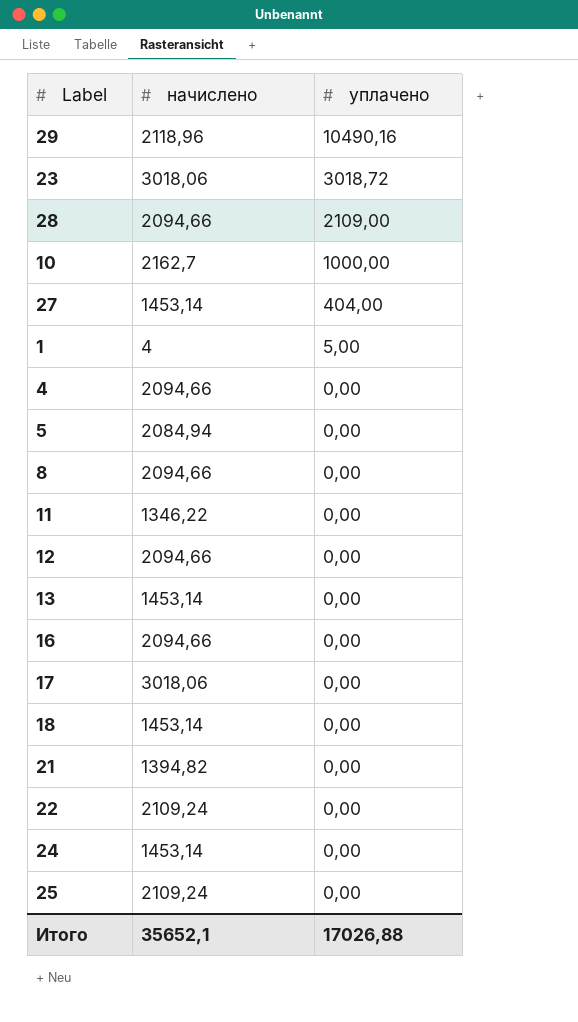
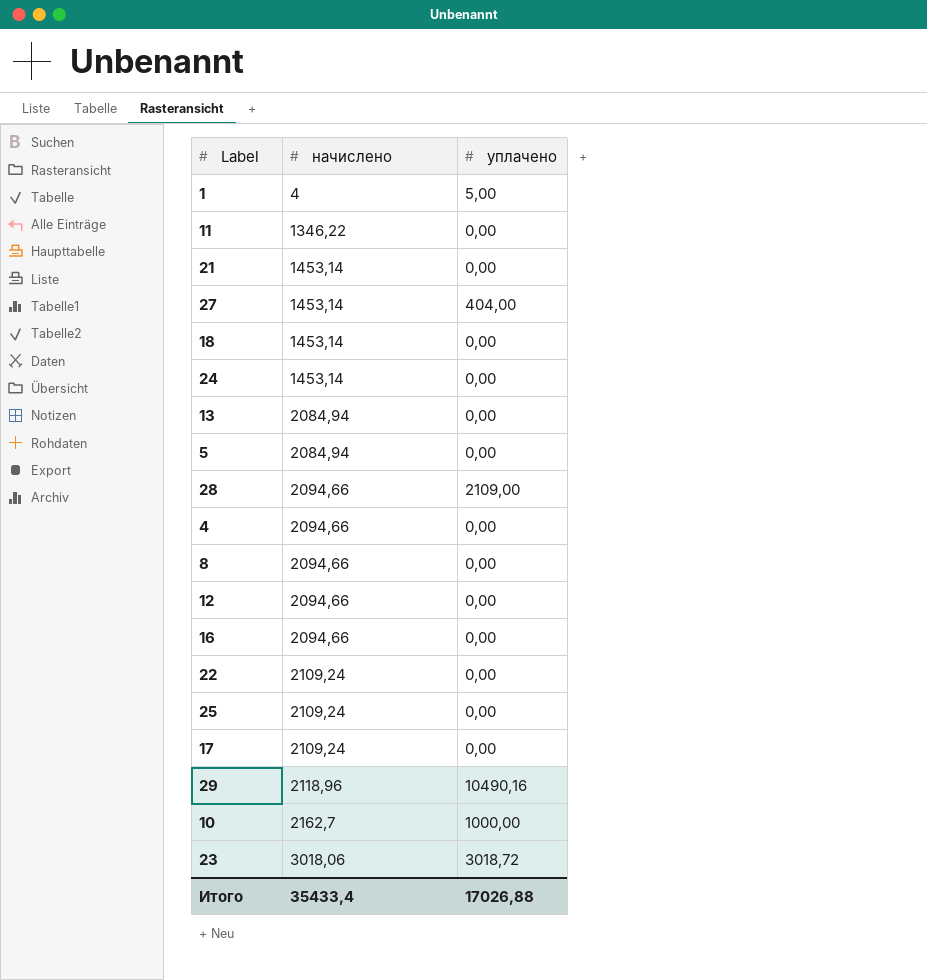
row order: уплачено descending -> начислено ascending
21 | начислено: 1394,82 -> 1453,14
13 | начислено: 1453,14 -> 2084,94
17 | начислено: 3018,06 -> 2109,24
Итого | начислено: 35652,1 -> 35433,4

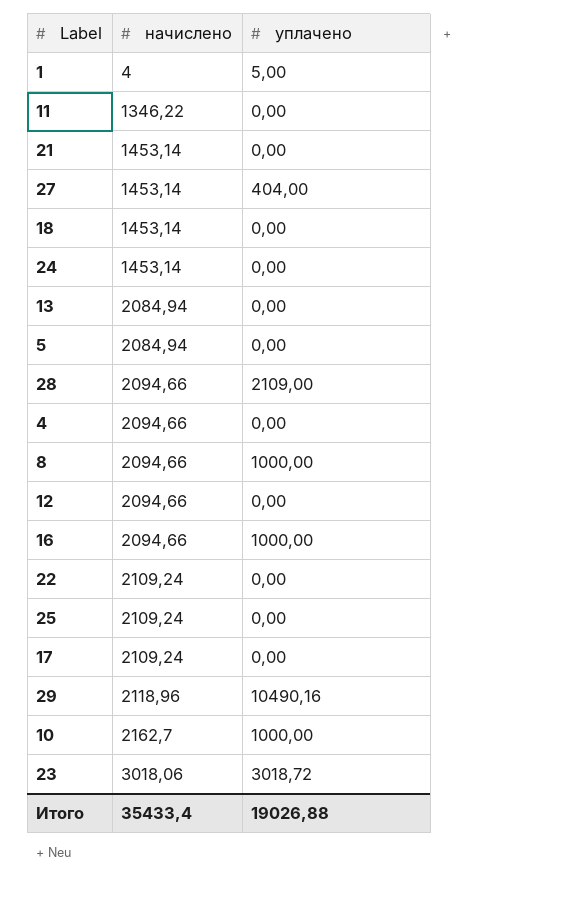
8 | уплачено: 0,00 -> 1000,00
16 | уплачено: 0,00 -> 1000,00
Итого | уплачено: 17026,88 -> 19026,88

